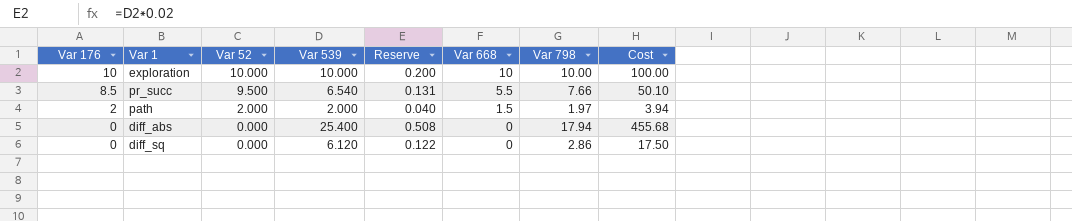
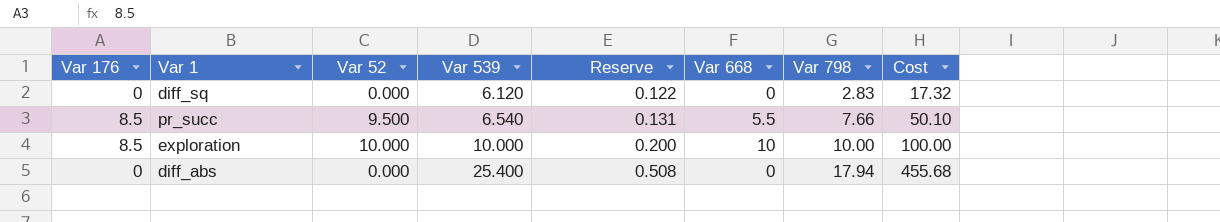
row order: Var 176 descending -> Var 539 ascending
row path: 2 | 2.000 | 2.000 | 0.040 | 1.5 | 1.97 | 3.94 -> none
diff_sq | Var 798: 2.86 -> 2.83
diff_sq | Cost: 17.50 -> 17.32
exploration | Var 176: 10 -> 8.5

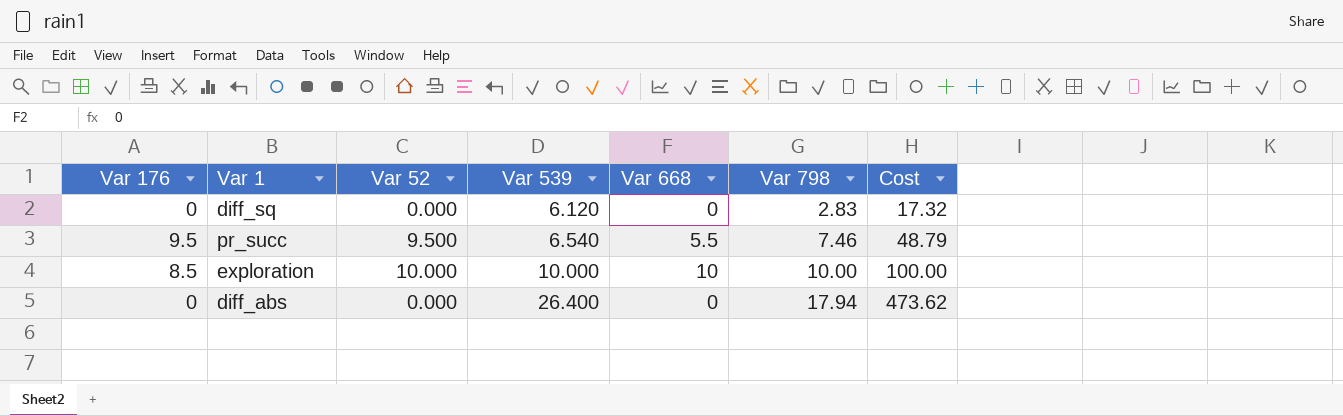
column Reserve | formula: [Var 539] * 0.02 -> none
pr_succ | Var 176: 8.5 -> 9.5
pr_succ | Var 798: 7.66 -> 7.46
pr_succ | Cost: 50.10 -> 48.79
diff_abs | Var 539: 25.400 -> 26.400
diff_abs | Cost: 455.68 -> 473.62

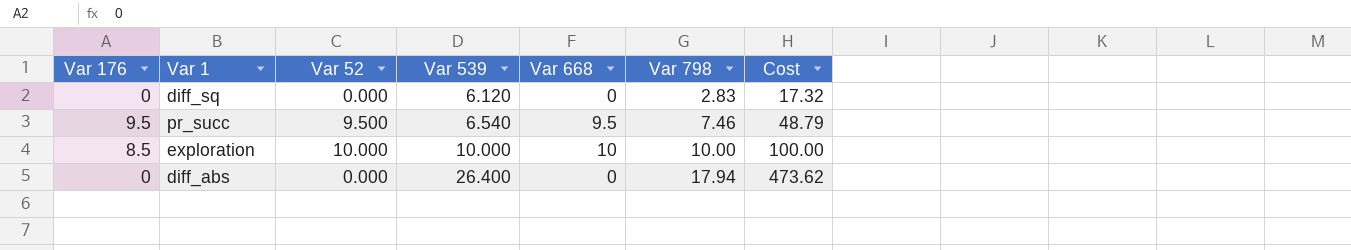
pr_succ | Var 668: 5.5 -> 9.5

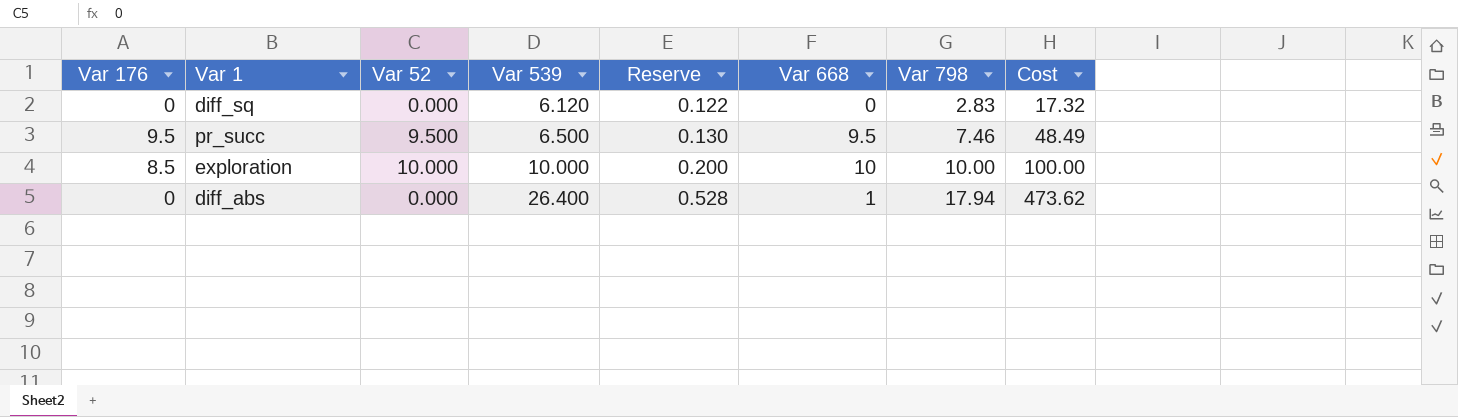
column Reserve | formula: none -> [Var 539] * 0.02
pr_succ | Var 539: 6.540 -> 6.500
pr_succ | Cost: 48.79 -> 48.49
diff_abs | Var 668: 0 -> 1

